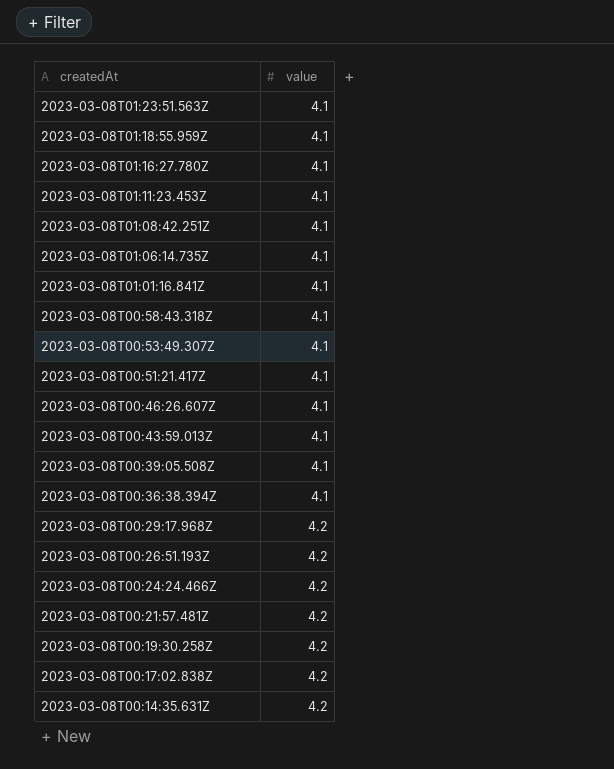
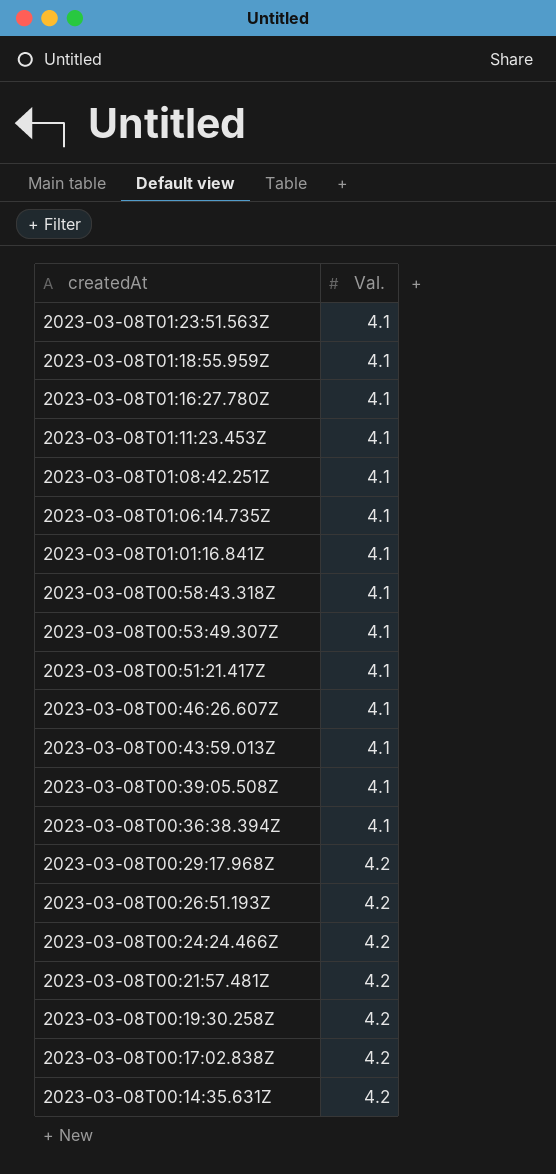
column name: value -> Val.

